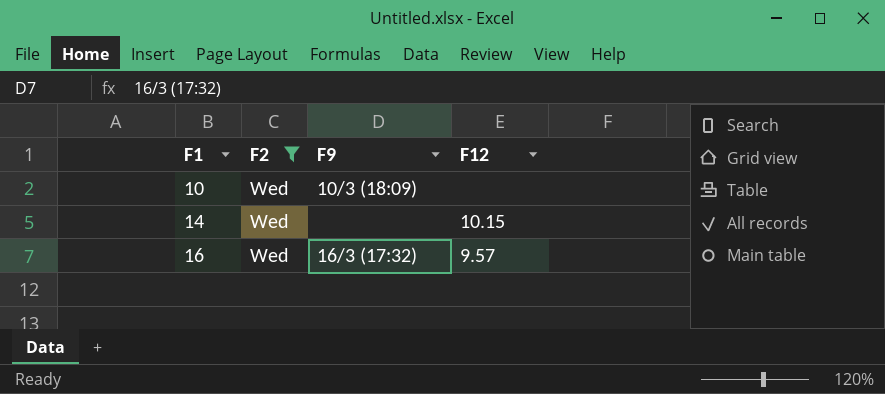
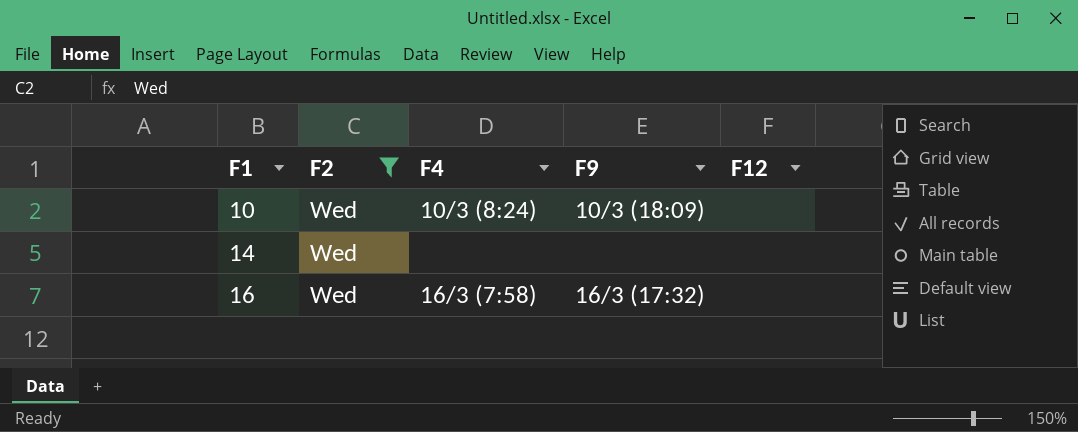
column F4 | position: none -> 3
14 | F12: 10.15 -> none
16 | F12: 9.57 -> none

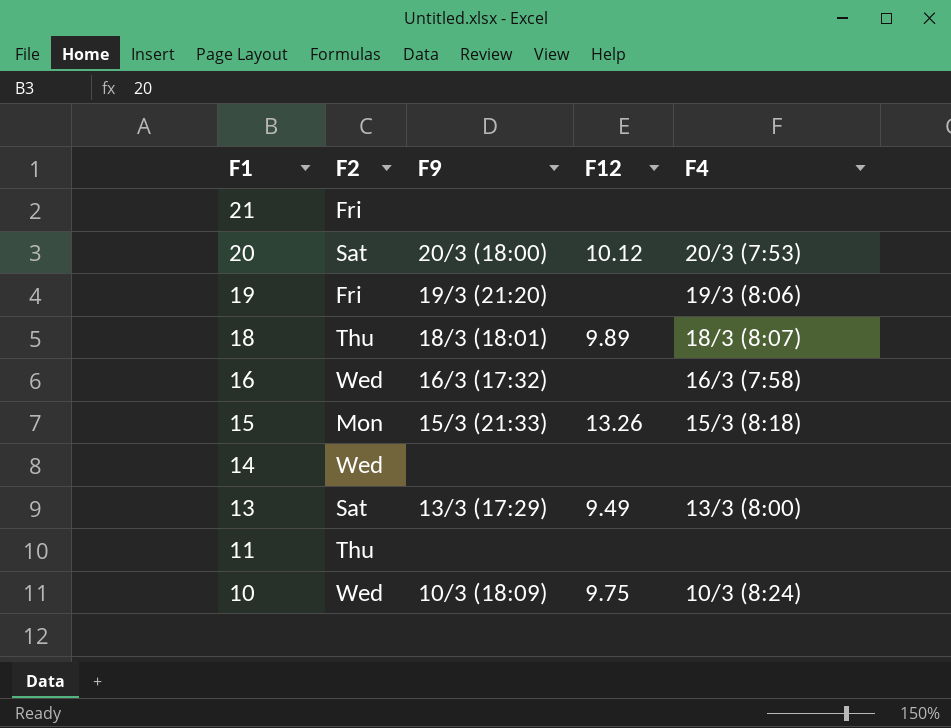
filter: F2 = Wed -> none
row order: F1 ascending -> F1 descending
column F4 | position: 3 -> 5
10 | F12: none -> 9.75

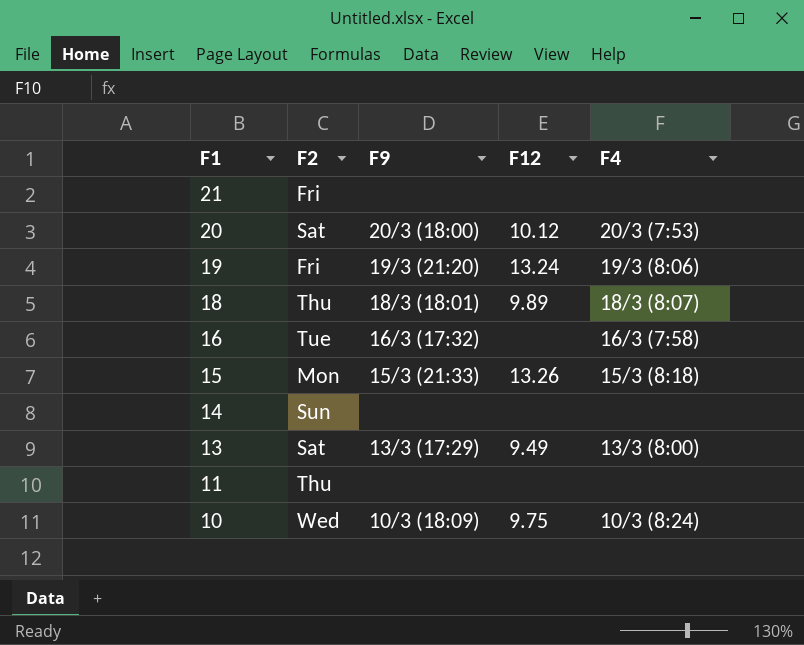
19 | F12: none -> 13.24
16 | F2: Wed -> Tue
14 | F2: Wed -> Sun

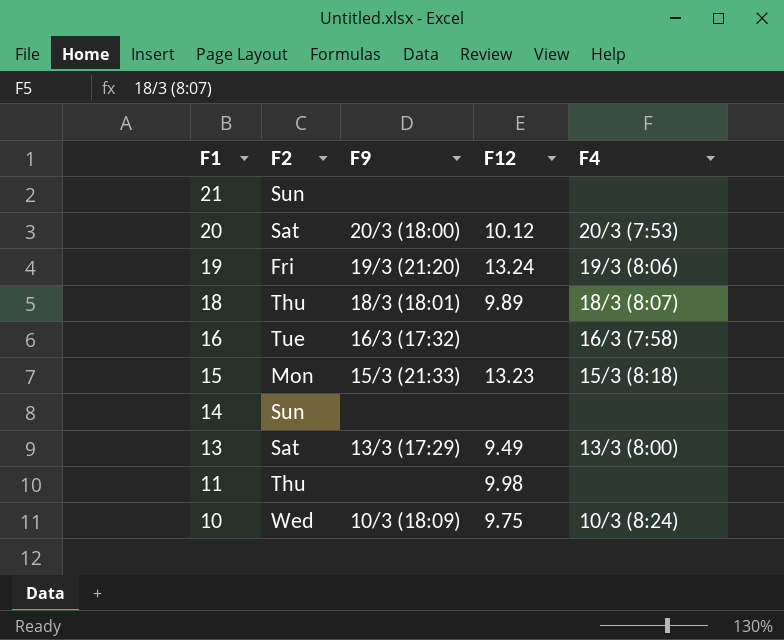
21 | F2: Fri -> Sun
15 | F12: 13.26 -> 13.23
11 | F12: none -> 9.98

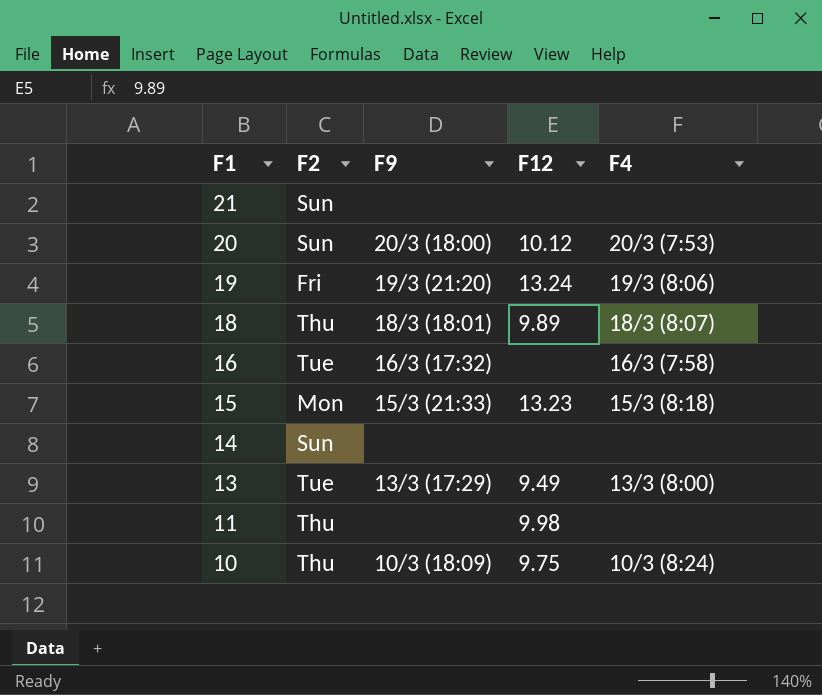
20 | F2: Sat -> Sun
13 | F2: Sat -> Tue
10 | F2: Wed -> Thu

